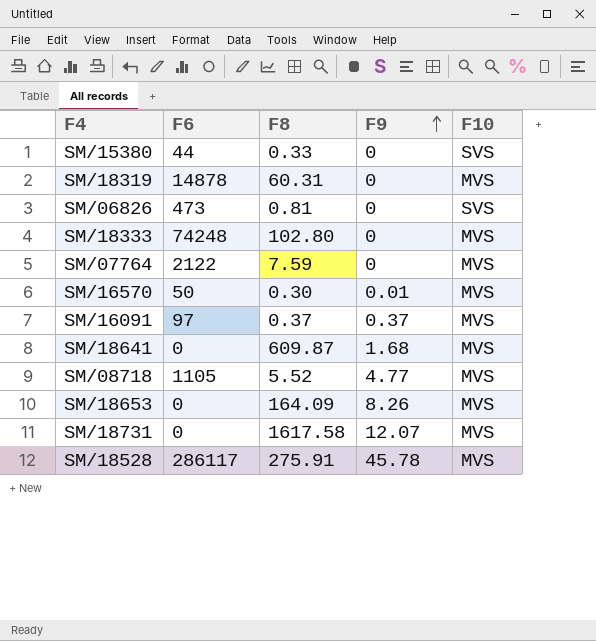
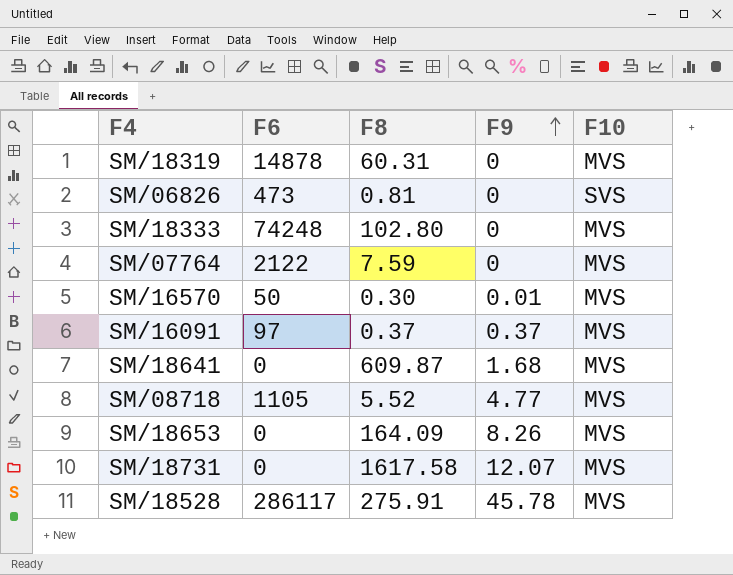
row SM/15380: 44 | 0.33 | 0 | SVS -> none

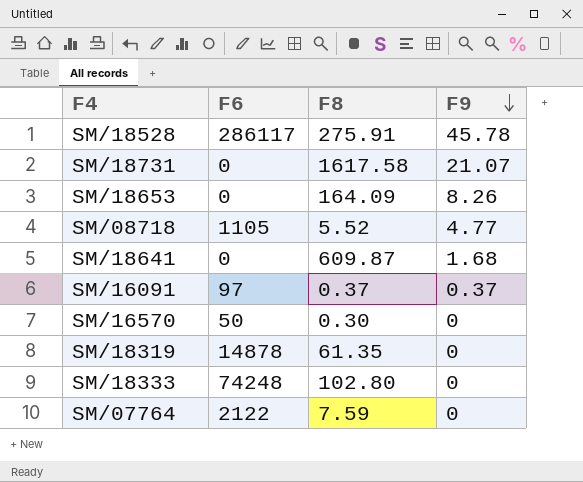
row order: F9 ascending -> F9 descending
column F10 | position: 5 -> none
row SM/06826: 473 | 0.81 | 0 | SVS -> none
SM/18731 | F9: 12.07 -> 21.07
SM/16570 | F9: 0.01 -> 0
SM/18319 | F8: 60.31 -> 61.35

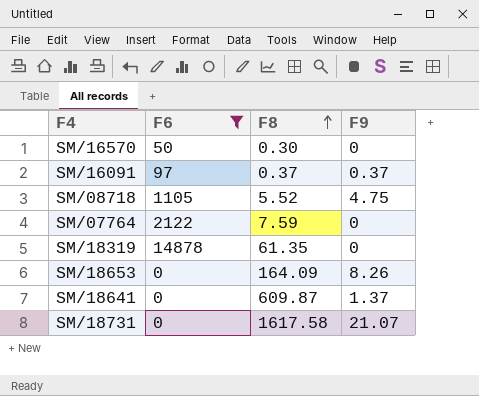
filter: none -> F6 <= 14878
row order: F9 descending -> F8 ascending
SM/08718 | F9: 4.77 -> 4.75
SM/18641 | F9: 1.68 -> 1.37

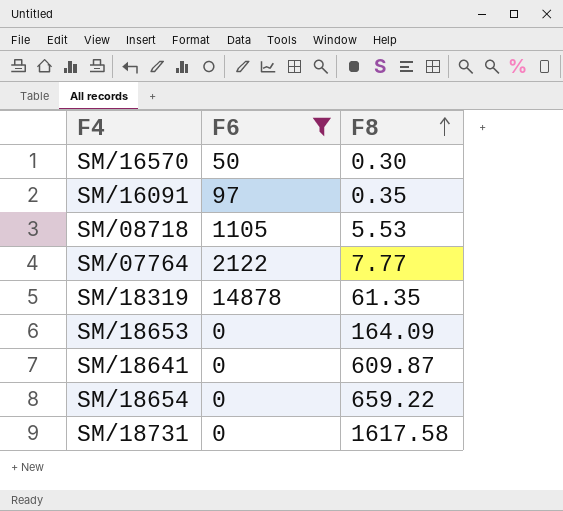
column F9 | position: 4 -> none
SM/16091 | F8: 0.37 -> 0.35
SM/08718 | F8: 5.52 -> 5.53
SM/07764 | F8: 7.59 -> 7.77
row SM/18654: none -> 0 | 659.22

